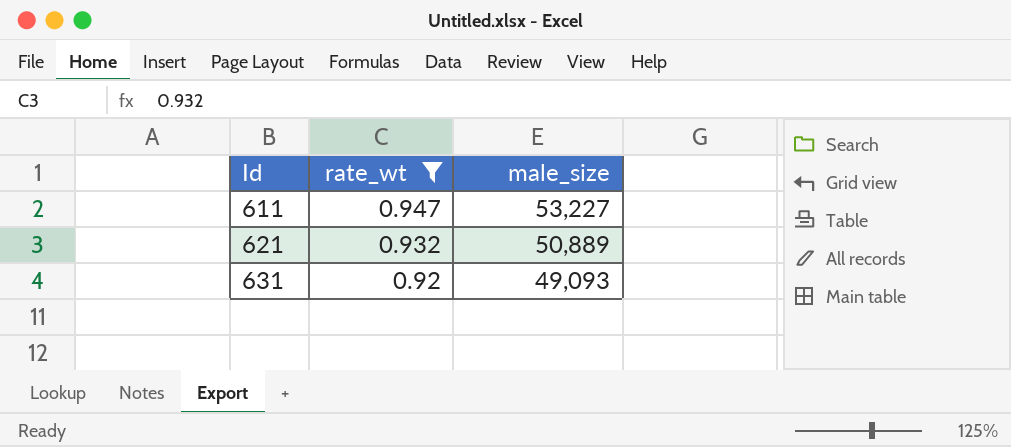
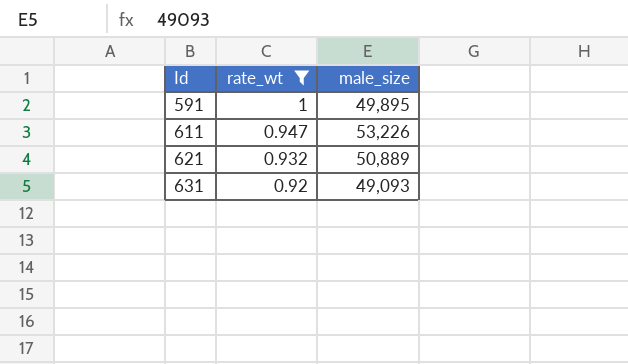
row 591: none -> 1 | 49,895
611 | male_size: 53,227 -> 53,226

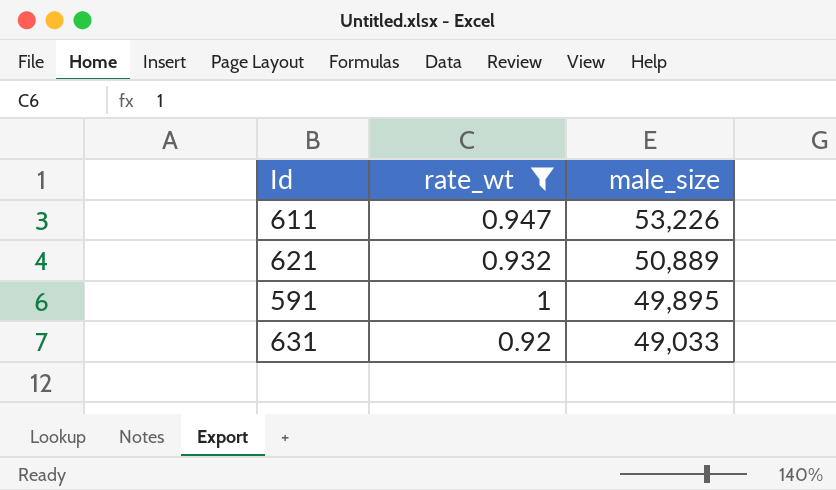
row order: Id ascending -> male_size descending
631 | male_size: 49,093 -> 49,033

